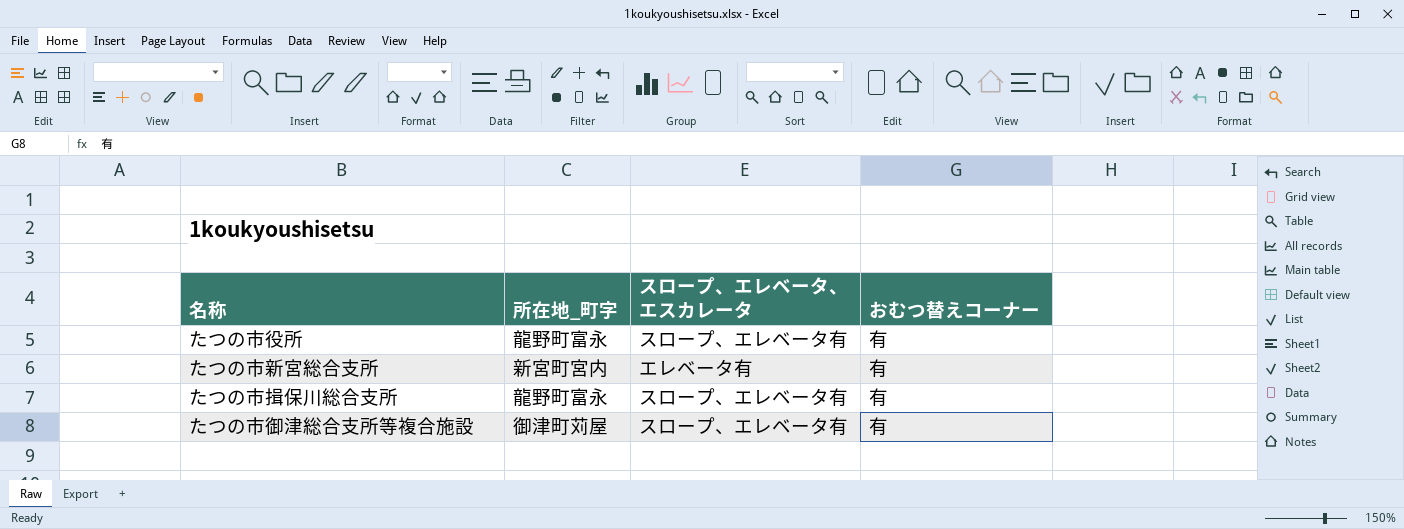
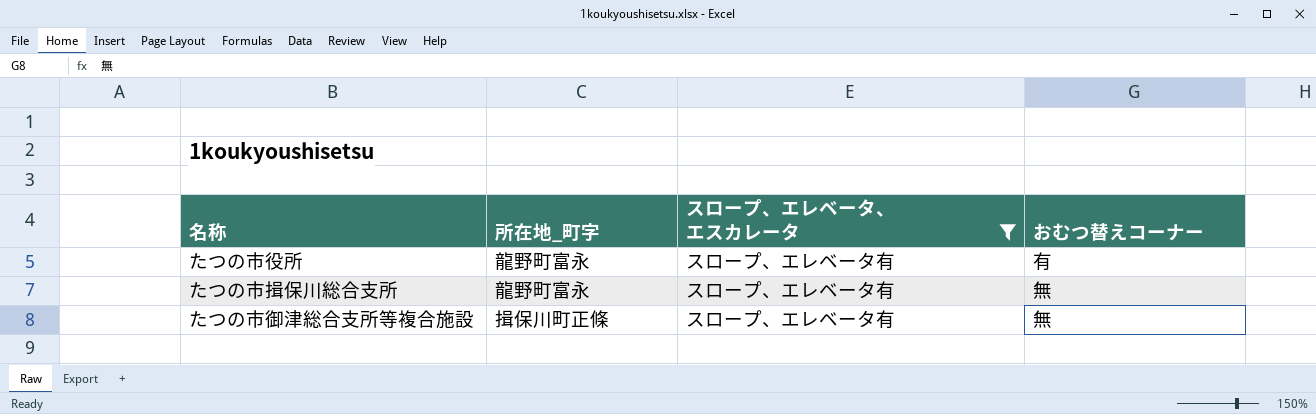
filter: none -> スロープ、エレベータ、エスカレータ = スロープ、エレベータ有
たつの市揖保川総合支所 | おむつ替えコーナー: 有 -> 無
たつの市御津総合支所等複合施設 | 所在地_町字: 御津町苅屋 -> 揖保川町正條
たつの市御津総合支所等複合施設 | おむつ替えコーナー: 有 -> 無

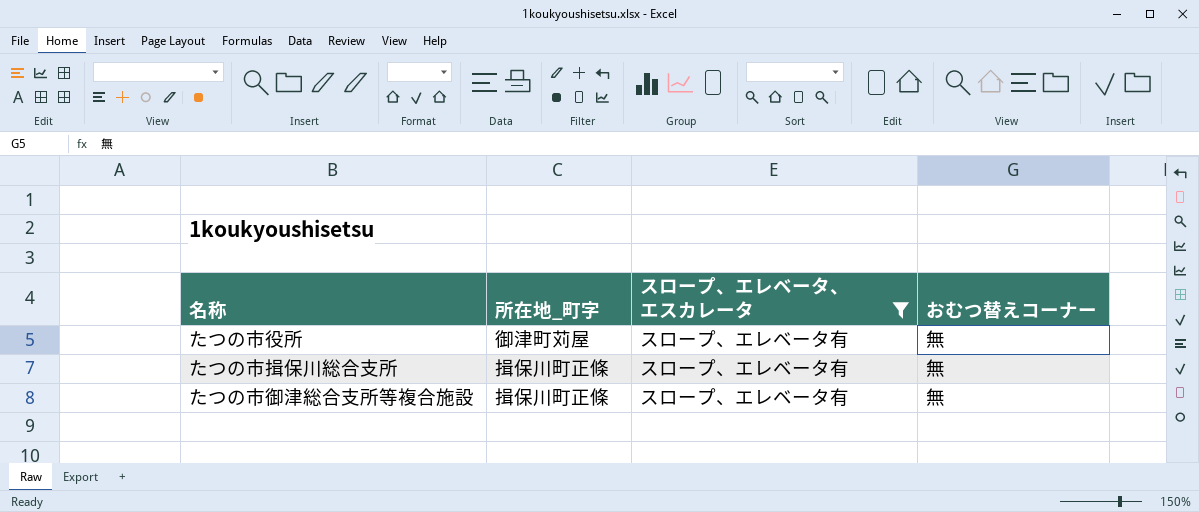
たつの市役所 | 所在地_町字: 龍野町富永 -> 御津町苅屋
たつの市役所 | おむつ替えコーナー: 有 -> 無
たつの市揖保川総合支所 | 所在地_町字: 龍野町富永 -> 揖保川町正條

